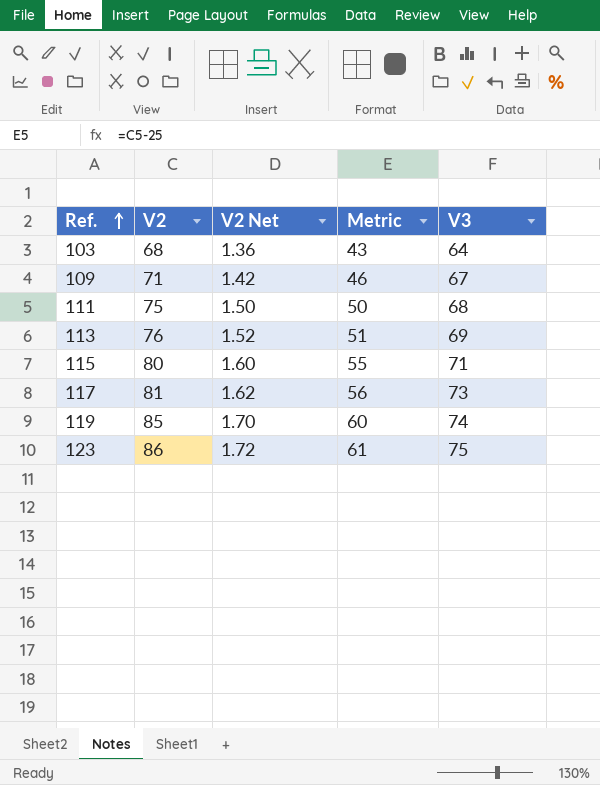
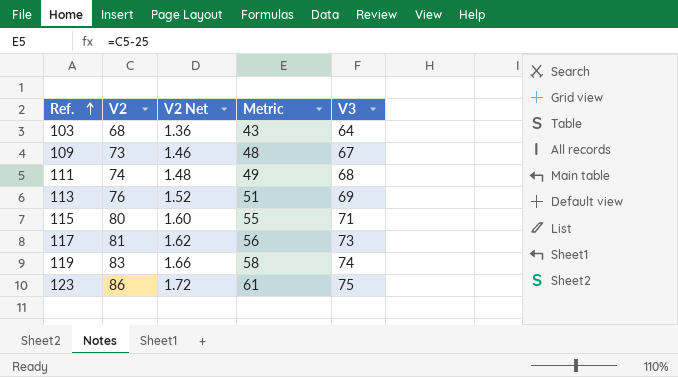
109 | V2: 71 -> 73
109 | V2 Net: 1.42 -> 1.46
109 | Metric: 46 -> 48
111 | V2: 75 -> 74
111 | V2 Net: 1.50 -> 1.48
111 | Metric: 50 -> 49
119 | V2: 85 -> 83
119 | V2 Net: 1.70 -> 1.66
119 | Metric: 60 -> 58

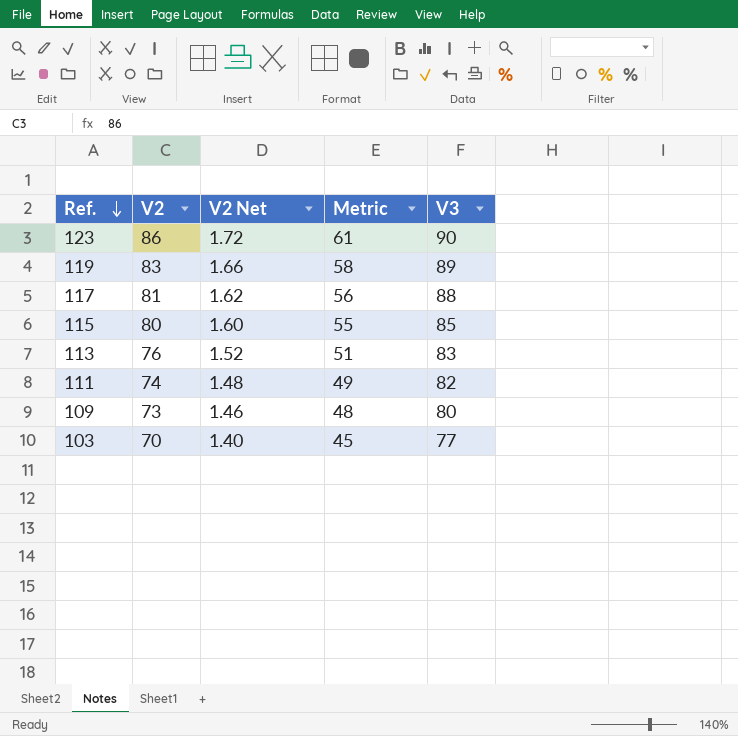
row order: Ref. ascending -> Ref. descending
123 | V3: 75 -> 90
119 | V3: 74 -> 89
117 | V3: 73 -> 88
115 | V3: 71 -> 85
113 | V3: 69 -> 83
111 | V3: 68 -> 82
109 | V3: 67 -> 80
103 | V2: 68 -> 70
103 | V2 Net: 1.36 -> 1.40
103 | Metric: 43 -> 45
103 | V3: 64 -> 77

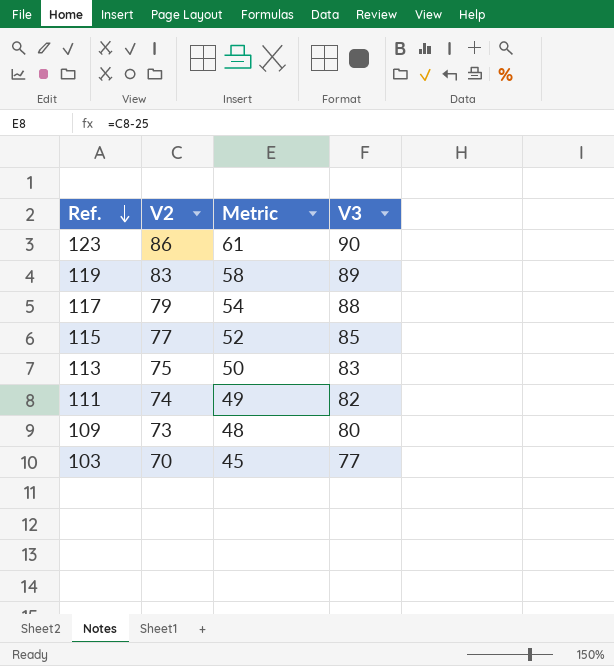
column V2 Net | formula: [V2] * 0.02 -> none
117 | V2: 81 -> 79
117 | Metric: 56 -> 54
115 | V2: 80 -> 77
115 | Metric: 55 -> 52
113 | V2: 76 -> 75
113 | Metric: 51 -> 50

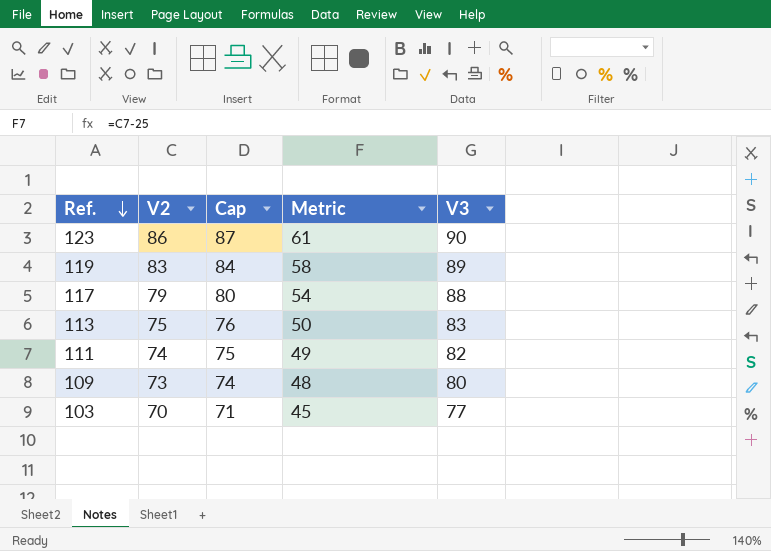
column Cap | formula: none -> [V2] + 1
row 115: 77 | 52 | 85 -> none

